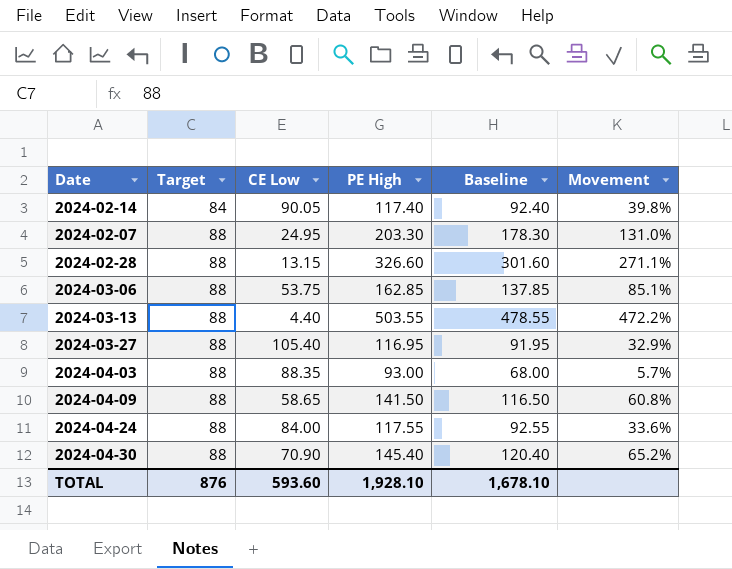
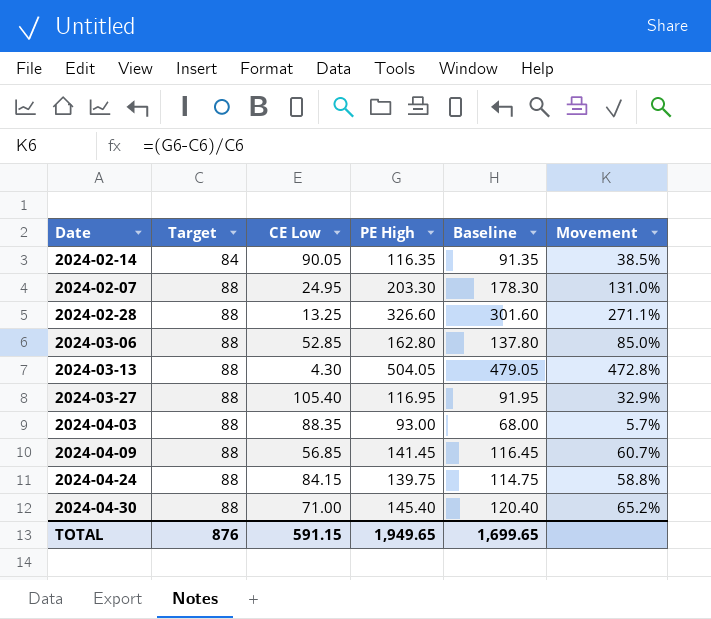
2024-02-14 | PE High: 117.40 -> 116.35
2024-02-14 | Baseline: 92.40 -> 91.35
2024-02-14 | Movement: 39.8% -> 38.5%
2024-02-28 | CE Low: 13.15 -> 13.25
2024-03-06 | CE Low: 53.75 -> 52.85
2024-03-06 | PE High: 162.85 -> 162.80
2024-03-06 | Baseline: 137.85 -> 137.80
2024-03-06 | Movement: 85.1% -> 85.0%
2024-03-13 | CE Low: 4.40 -> 4.30
2024-03-13 | PE High: 503.55 -> 504.05
2024-03-13 | Baseline: 478.55 -> 479.05
2024-03-13 | Movement: 472.2% -> 472.8%
2024-04-09 | CE Low: 58.65 -> 56.85
2024-04-09 | PE High: 141.50 -> 141.45
2024-04-09 | Baseline: 116.50 -> 116.45
2024-04-09 | Movement: 60.8% -> 60.7%
2024-04-24 | CE Low: 84.00 -> 84.15
2024-04-24 | PE High: 117.55 -> 139.75
2024-04-24 | Baseline: 92.55 -> 114.75
2024-04-24 | Movement: 33.6% -> 58.8%
2024-04-30 | CE Low: 70.90 -> 71.00
TOTAL | CE Low: 593.60 -> 591.15
TOTAL | PE High: 1,928.10 -> 1,949.65
TOTAL | Baseline: 1,678.10 -> 1,699.65

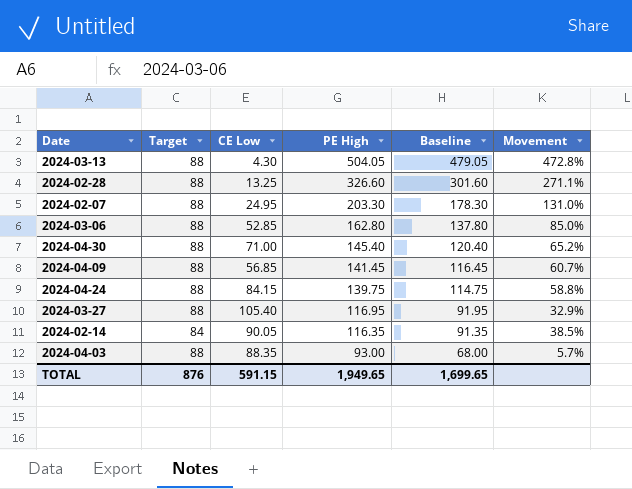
row order: Target ascending -> PE High descending

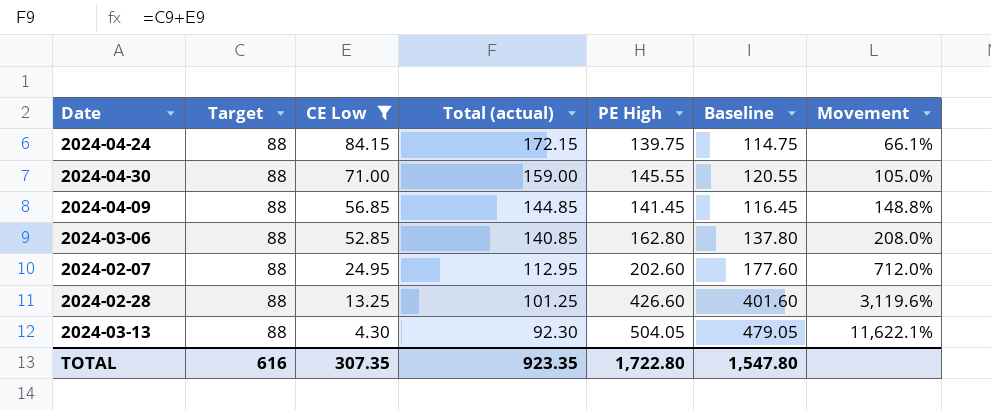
filter: none -> CE Low <= 84.15
row order: PE High descending -> CE Low descending
column Total (actual) | formula: none -> [Target] + [CE Low]
column Movement | formula: ([PE High] - [Target]) / [Target] -> ([PE High] - [CE Low]) / [CE Low]
2024-04-30 | PE High: 145.40 -> 145.55
2024-04-30 | Baseline: 120.40 -> 120.55
2024-02-07 | PE High: 203.30 -> 202.60
2024-02-07 | Baseline: 178.30 -> 177.60
2024-02-28 | PE High: 326.60 -> 426.60
2024-02-28 | Baseline: 301.60 -> 401.60
TOTAL | Target: 876 -> 616
TOTAL | CE Low: 591.15 -> 307.35
TOTAL | PE High: 1,949.65 -> 1,722.80
TOTAL | Baseline: 1,699.65 -> 1,547.80

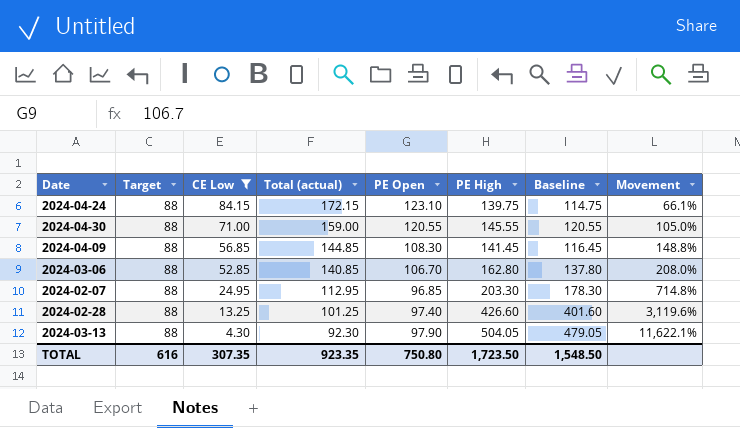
column PE Open | position: none -> 5
2024-02-07 | PE High: 202.60 -> 203.30
2024-02-07 | Baseline: 177.60 -> 178.30
2024-02-07 | Movement: 712.0% -> 714.8%
TOTAL | PE High: 1,722.80 -> 1,723.50
TOTAL | Baseline: 1,547.80 -> 1,548.50

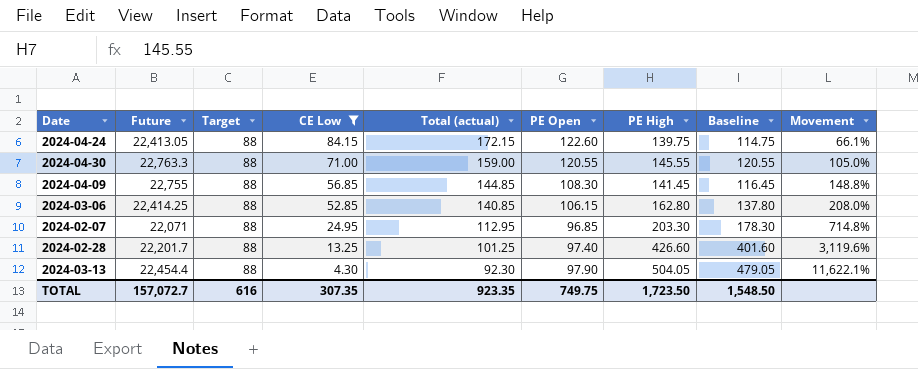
column Future | position: none -> 2
2024-04-24 | PE Open: 123.10 -> 122.60
2024-03-06 | PE Open: 106.70 -> 106.15
TOTAL | PE Open: 750.80 -> 749.75

